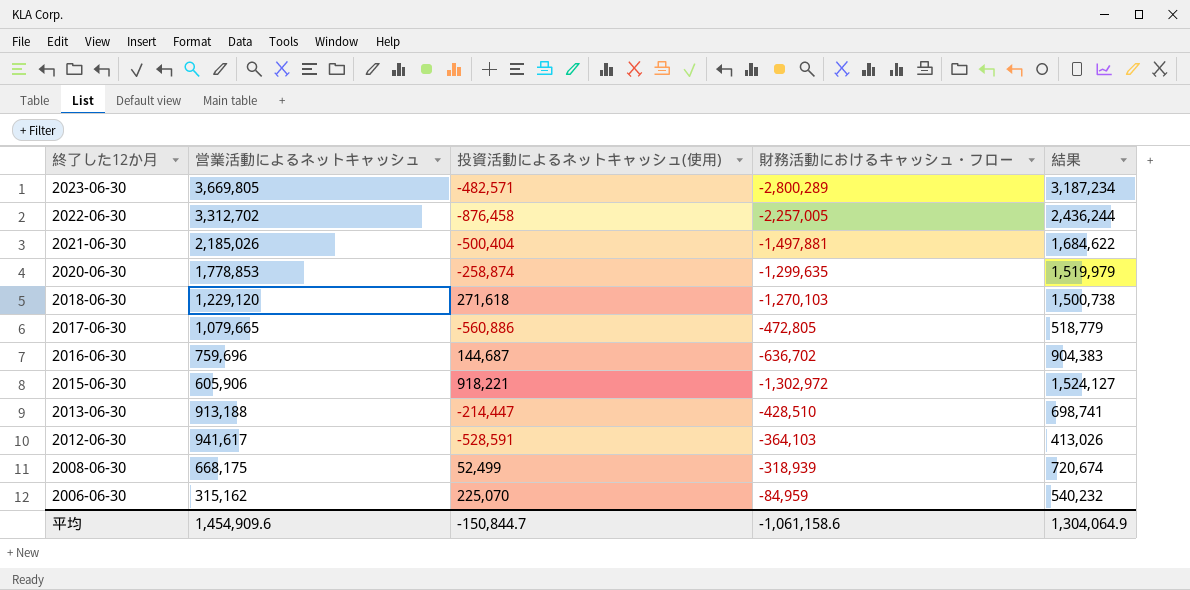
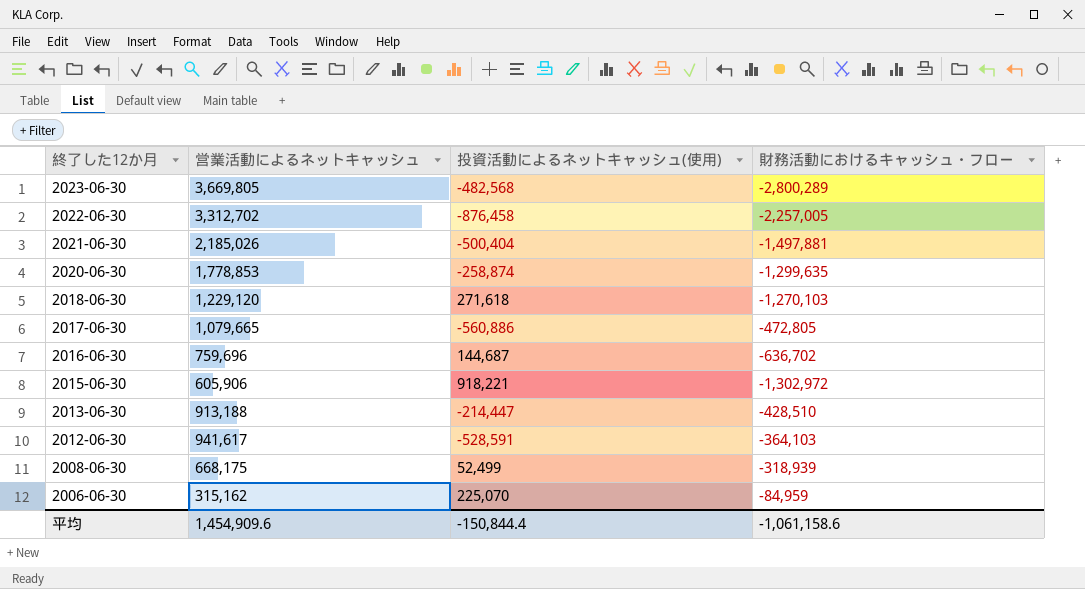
column 結果 | formula: [営業活動によるネットキャッシュ] + [投資活動によるネットキャッシュ(使用)] -> none
2023-06-30 | 投資活動によるネットキャッシュ(使用): -482,571 -> -482,568
平均 | 投資活動によるネットキャッシュ(使用): -150,844.7 -> -150,844.4

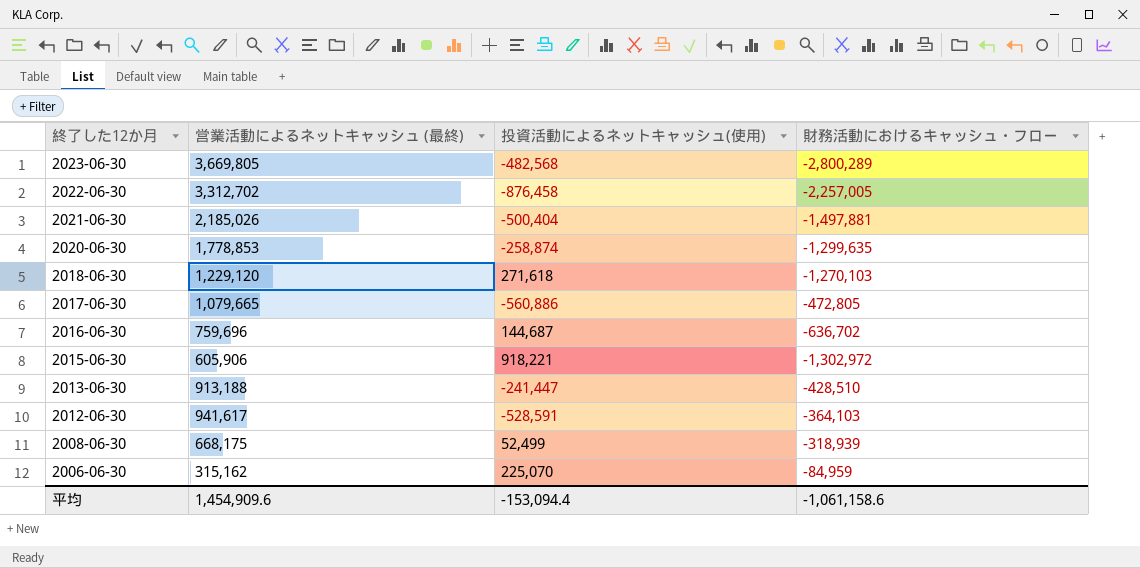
column name: 営業活動によるネットキャッシュ -> 営業活動によるネットキャッシュ (最終)
2013-06-30 | 投資活動によるネットキャッシュ(使用): -214,447 -> -241,447
平均 | 投資活動によるネットキャッシュ(使用): -150,844.4 -> -153,094.4

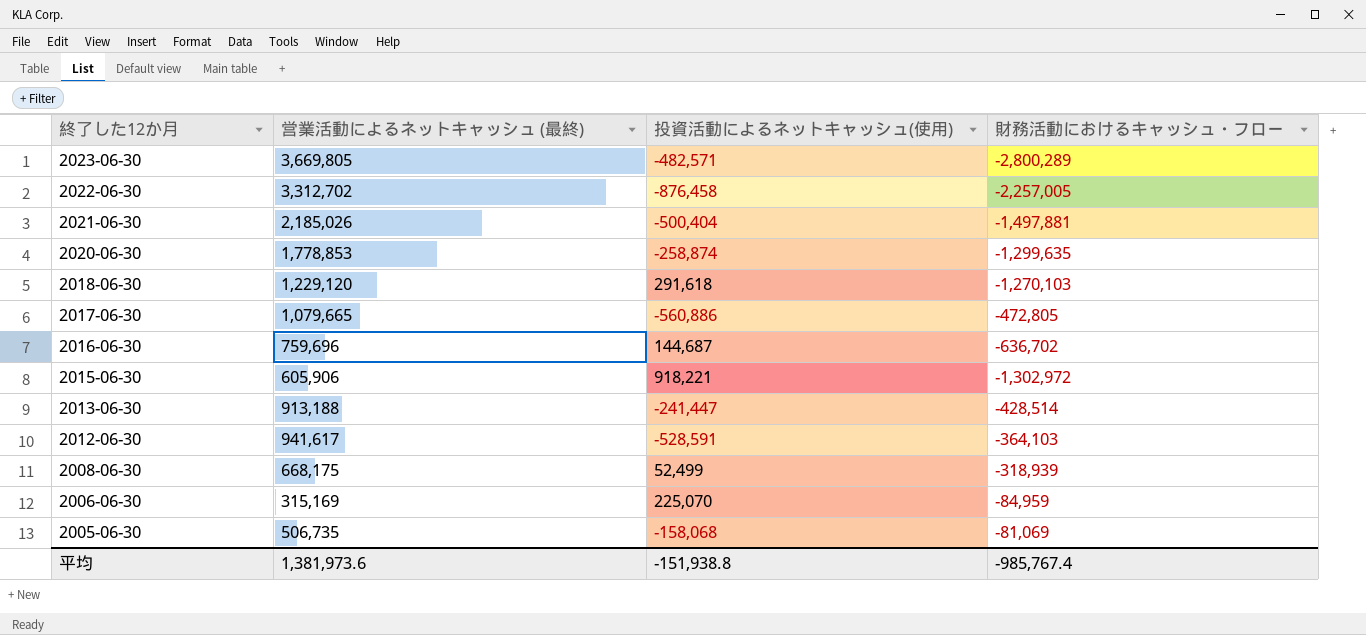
2023-06-30 | 投資活動によるネットキャッシュ(使用): -482,568 -> -482,571
2018-06-30 | 投資活動によるネットキャッシュ(使用): 271,618 -> 291,618
2013-06-30 | 財務活動におけるキャッシュ・フロー: -428,510 -> -428,514
2006-06-30 | 営業活動によるネットキャッシュ (最終): 315,162 -> 315,169
row 2005-06-30: none -> 506,735 | -158,068 | -81,069
平均 | 営業活動によるネットキャッシュ (最終): 1,454,909.6 -> 1,381,973.6
平均 | 投資活動によるネットキャッシュ(使用): -153,094.4 -> -151,938.8
平均 | 財務活動におけるキャッシュ・フロー: -1,061,158.6 -> -985,767.4

